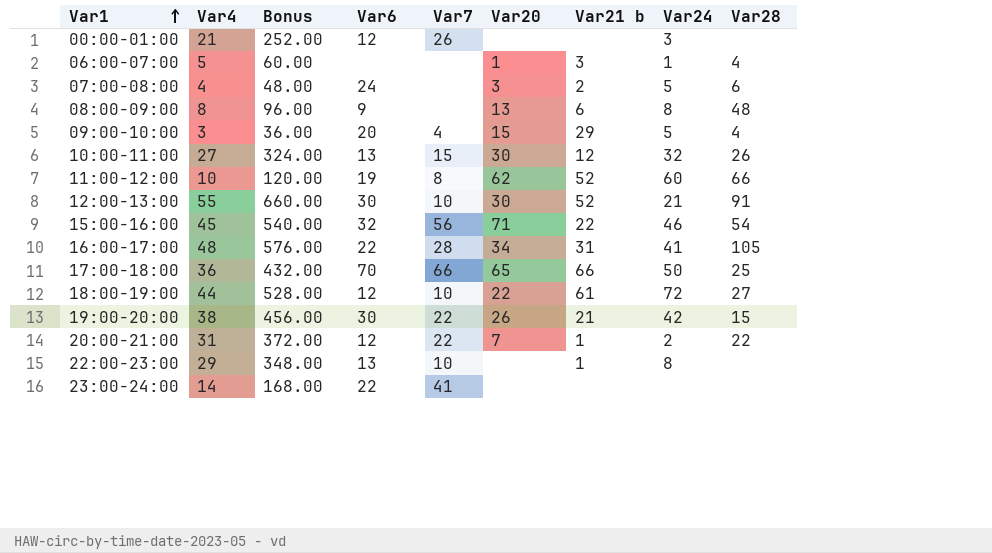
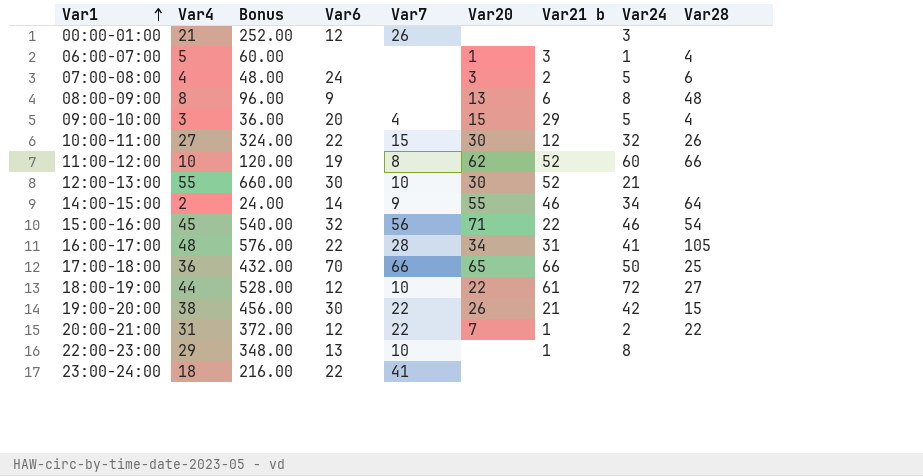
10:00-11:00 | Var6: 13 -> 22
12:00-13:00 | Var28: 91 -> none
row 14:00-15:00: none -> 2 | 24.00 | 14 | 9 | 55 | 46 | 34 | 64
23:00-24:00 | Var4: 14 -> 18
23:00-24:00 | Bonus: 168.00 -> 216.00

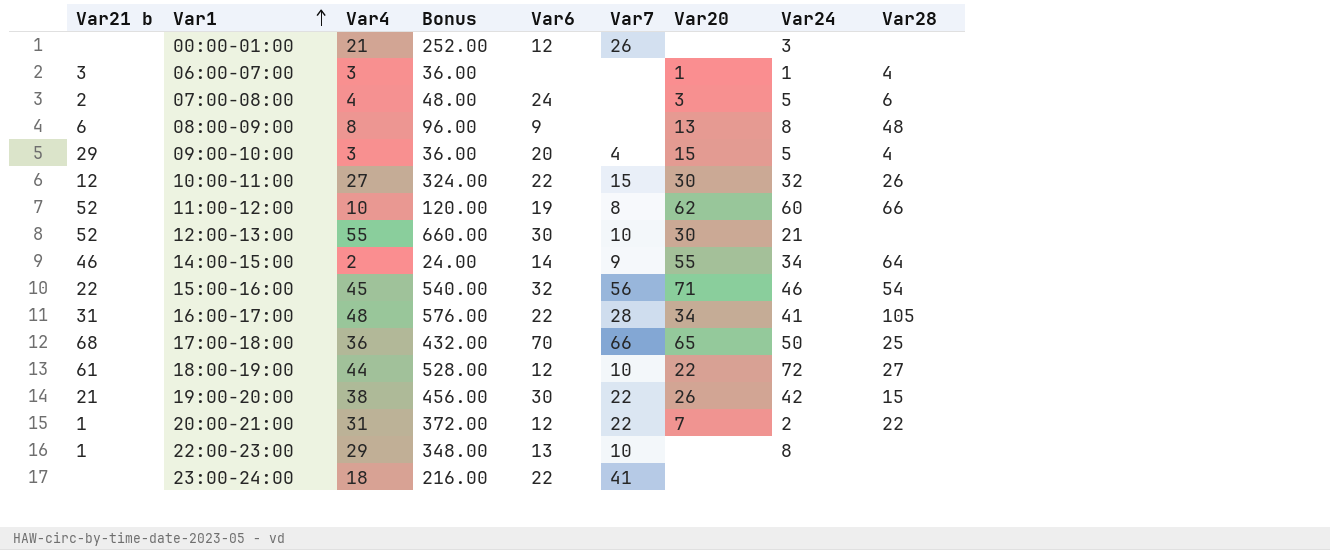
column Var21 b | position: 7 -> 1
06:00-07:00 | Var4: 5 -> 3
06:00-07:00 | Bonus: 60.00 -> 36.00
17:00-18:00 | Var21 b: 66 -> 68

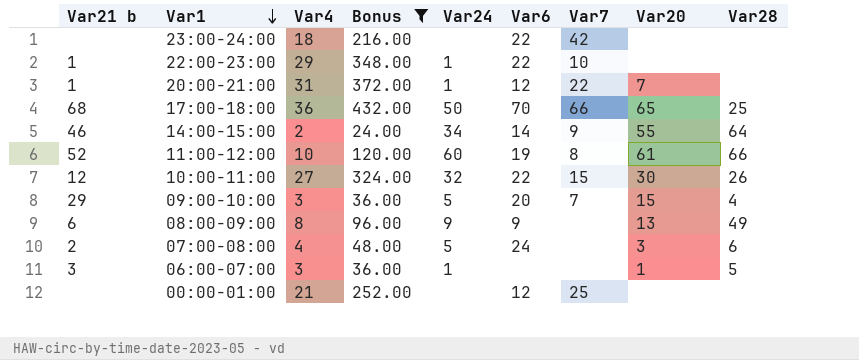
filter: none -> Bonus <= 432.00
row order: Var1 ascending -> Var1 descending
column Var24 | position: 8 -> 5
23:00-24:00 | Var7: 41 -> 42
22:00-23:00 | Var24: 8 -> 1
22:00-23:00 | Var6: 13 -> 22
20:00-21:00 | Var24: 2 -> 1
20:00-21:00 | Var28: 22 -> none
11:00-12:00 | Var20: 62 -> 61
09:00-10:00 | Var7: 4 -> 7
08:00-09:00 | Var24: 8 -> 9
08:00-09:00 | Var28: 48 -> 49
06:00-07:00 | Var28: 4 -> 5
00:00-01:00 | Var24: 3 -> none
00:00-01:00 | Var7: 26 -> 25

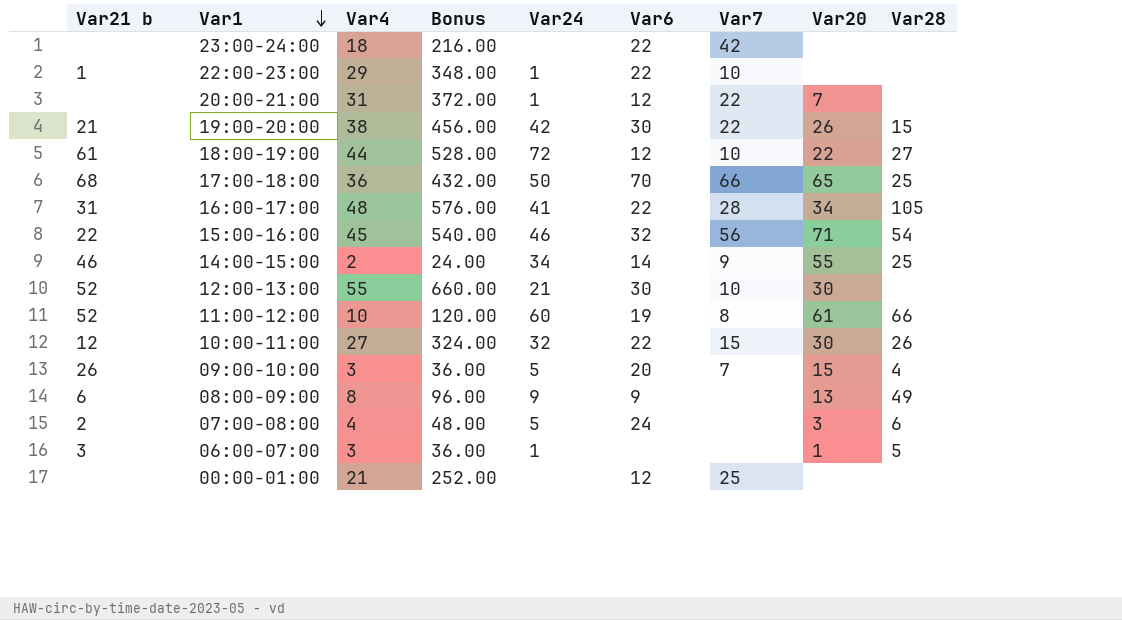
filter: Bonus <= 432.00 -> none
20:00-21:00 | Var21 b: 1 -> none
14:00-15:00 | Var28: 64 -> 25
09:00-10:00 | Var21 b: 29 -> 26

